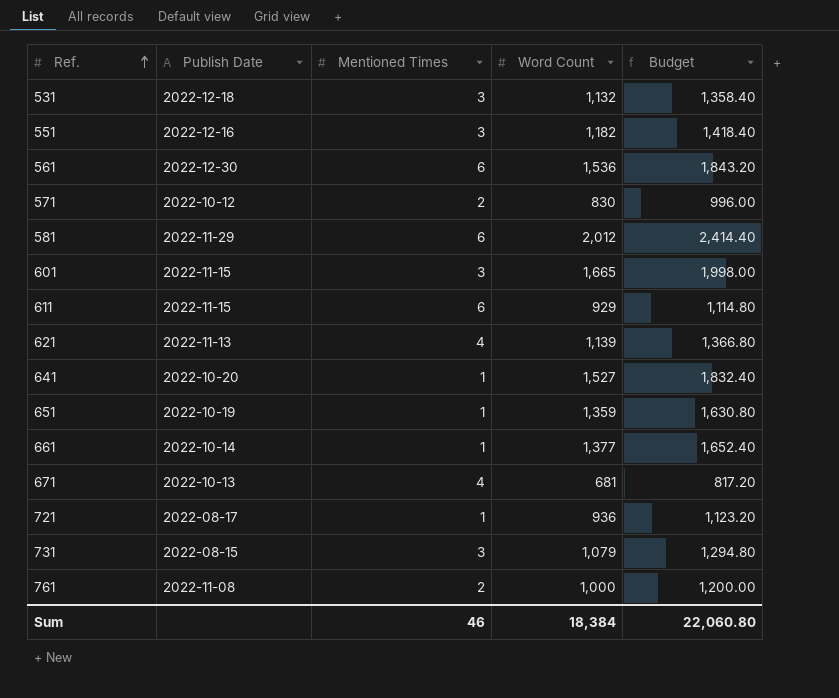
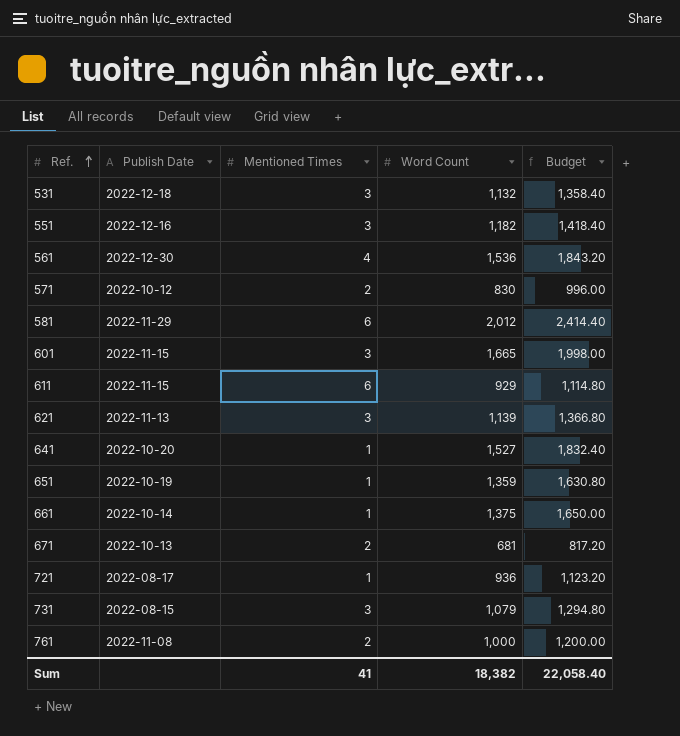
561 | Mentioned Times: 6 -> 4
621 | Mentioned Times: 4 -> 3
661 | Word Count: 1,377 -> 1,375
661 | Budget: 1,652.40 -> 1,650.00
671 | Mentioned Times: 4 -> 2
Sum | Mentioned Times: 46 -> 41
Sum | Word Count: 18,384 -> 18,382
Sum | Budget: 22,060.80 -> 22,058.40

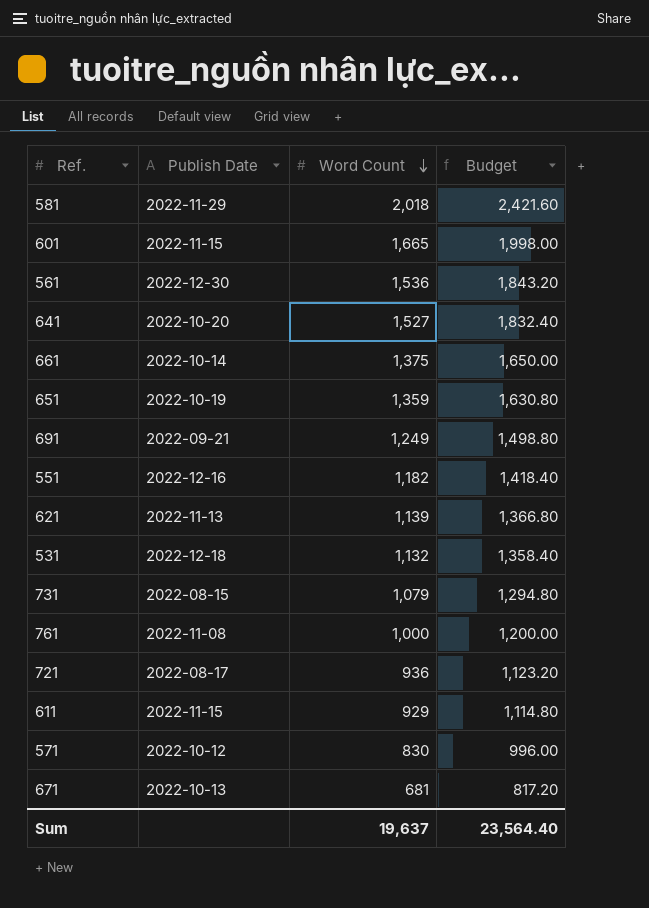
row order: Ref. ascending -> Word Count descending
column Mentioned Times | position: 3 -> none
581 | Word Count: 2,012 -> 2,018
581 | Budget: 2,414.40 -> 2,421.60
row 691: none -> 2022-09-21 | 1,249 | 1,498.80
Sum | Word Count: 18,382 -> 19,637
Sum | Budget: 22,058.40 -> 23,564.40

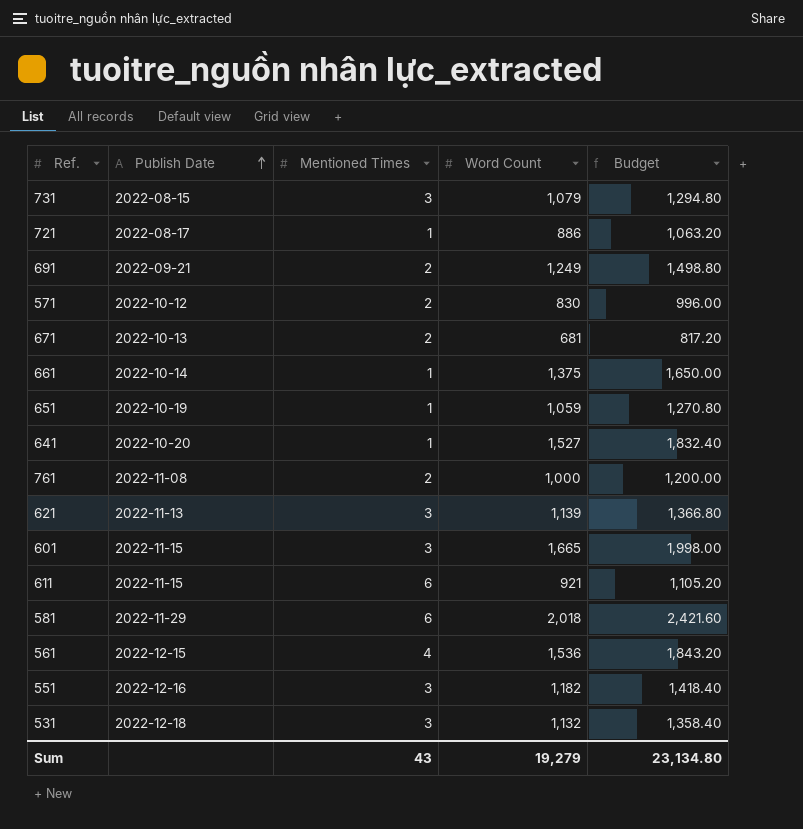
row order: Word Count descending -> Publish Date ascending
column Mentioned Times | position: none -> 3
721 | Word Count: 936 -> 886
721 | Budget: 1,123.20 -> 1,063.20
651 | Word Count: 1,359 -> 1,059
651 | Budget: 1,630.80 -> 1,270.80
611 | Word Count: 929 -> 921
611 | Budget: 1,114.80 -> 1,105.20
561 | Publish Date: 2022-12-30 -> 2022-12-15
Sum | Word Count: 19,637 -> 19,279
Sum | Budget: 23,564.40 -> 23,134.80

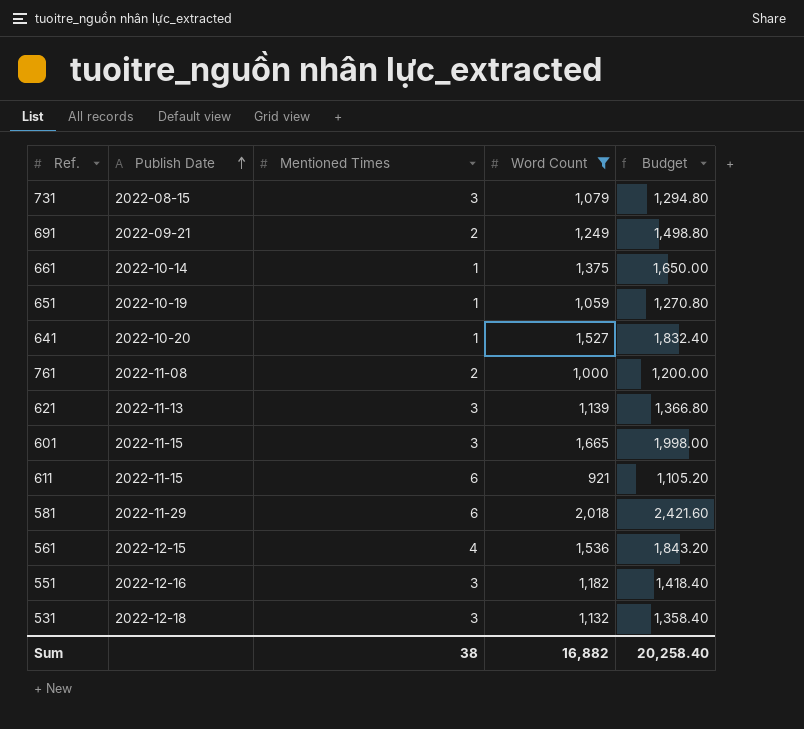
filter: none -> Word Count >= 921
Sum | Mentioned Times: 43 -> 38
Sum | Word Count: 19,279 -> 16,882
Sum | Budget: 23,134.80 -> 20,258.40

